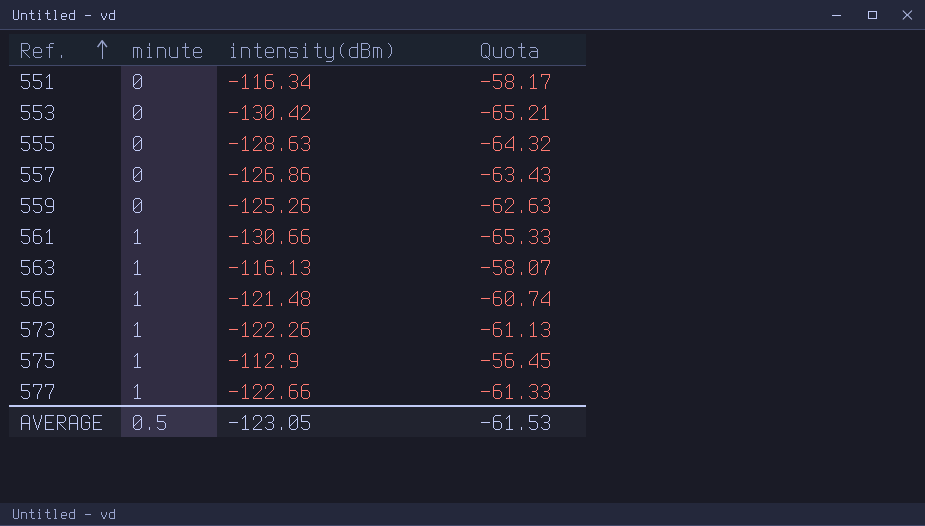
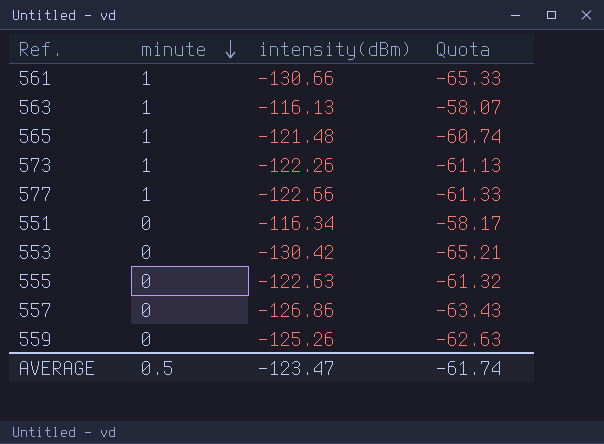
row order: Ref. ascending -> minute descending
row 575: 1 | -112.9 | -56.45 -> none
555 | intensity(dBm): -128.63 -> -122.63
555 | Quota: -64.32 -> -61.32
AVERAGE | intensity(dBm): -123.05 -> -123.47
AVERAGE | Quota: -61.53 -> -61.74

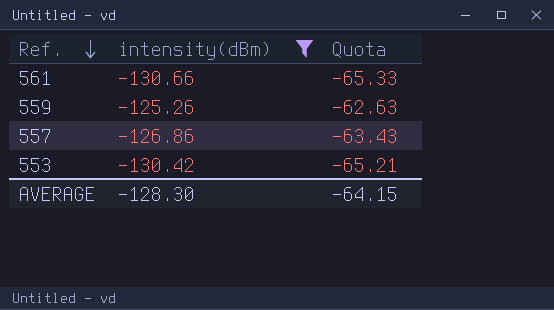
filter: none -> intensity(dBm) <= -125.26
row order: minute descending -> Ref. descending
column minute | position: 2 -> none
AVERAGE | intensity(dBm): -123.47 -> -128.30
AVERAGE | Quota: -61.74 -> -64.15

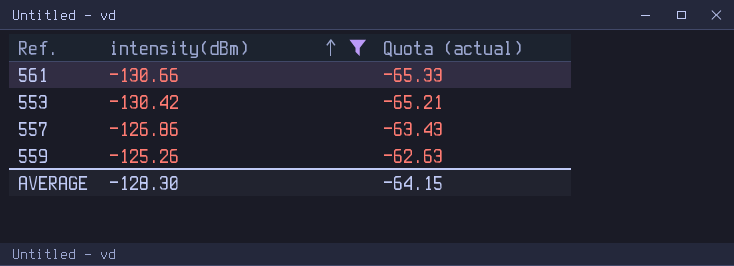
row order: Ref. descending -> intensity(dBm) ascending
column name: Quota -> Quota (actual)

